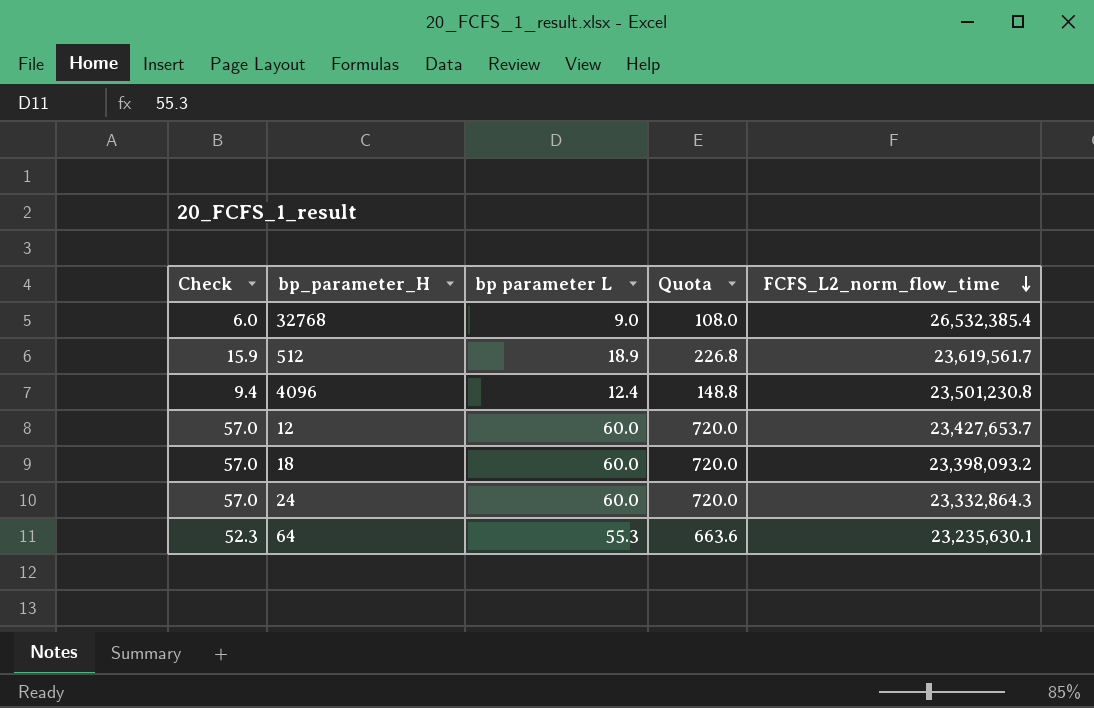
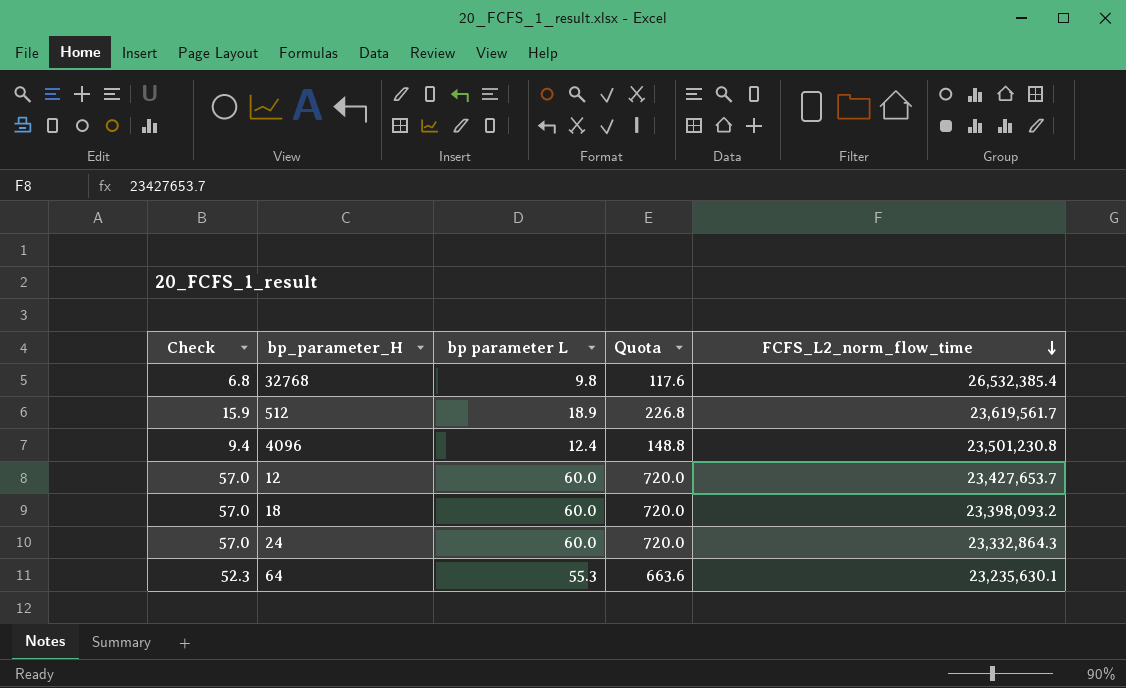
32768 | Check: 6.0 -> 6.8
32768 | bp parameter L: 9.0 -> 9.8
32768 | Quota: 108.0 -> 117.6

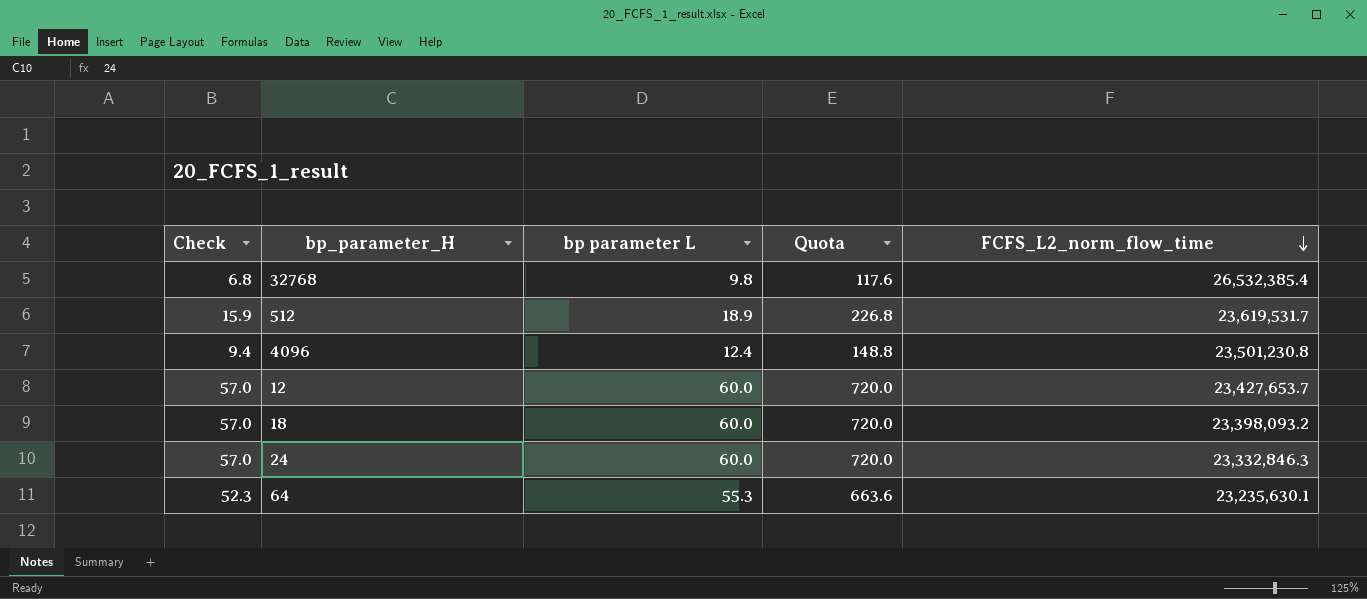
512 | FCFS_L2_norm_flow_time: 23,619,561.7 -> 23,619,531.7
24 | FCFS_L2_norm_flow_time: 23,332,864.3 -> 23,332,846.3

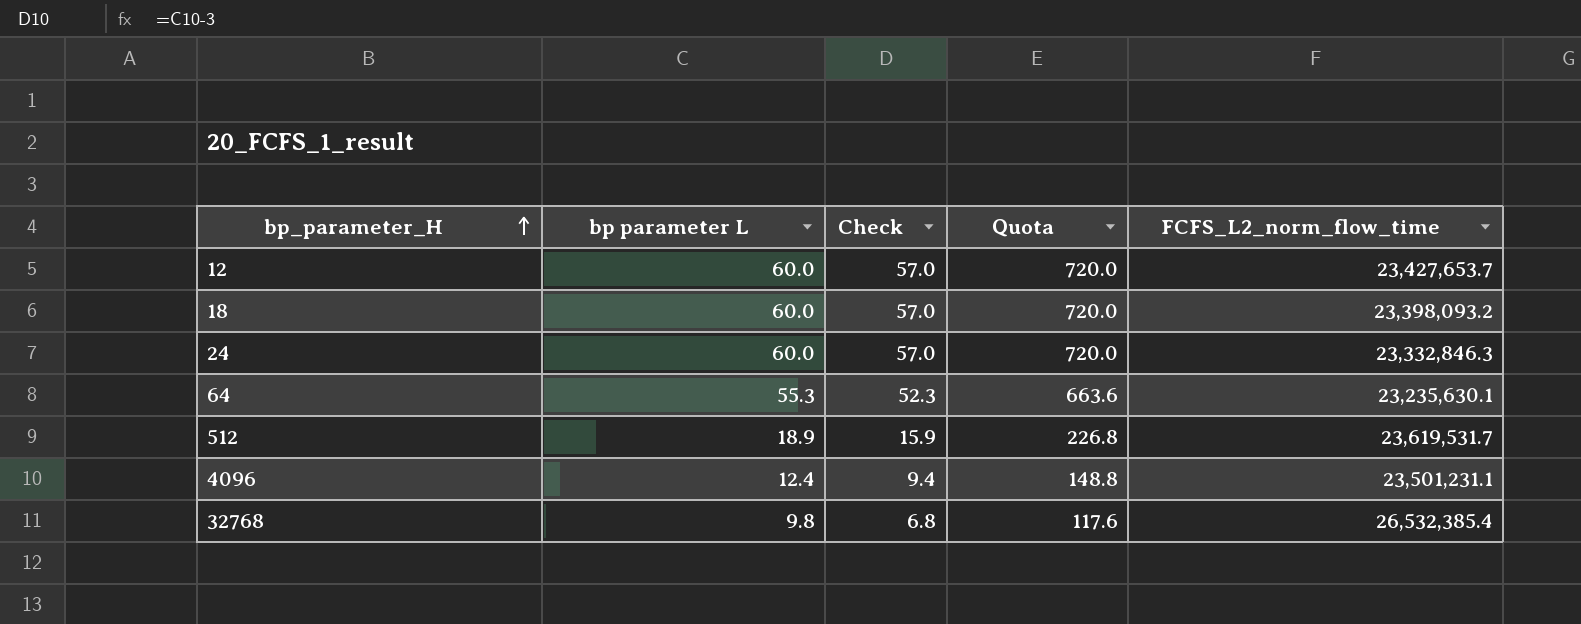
row order: FCFS_L2_norm_flow_time descending -> bp_parameter_H ascending
column Check | position: 1 -> 3
4096 | FCFS_L2_norm_flow_time: 23,501,230.8 -> 23,501,231.1

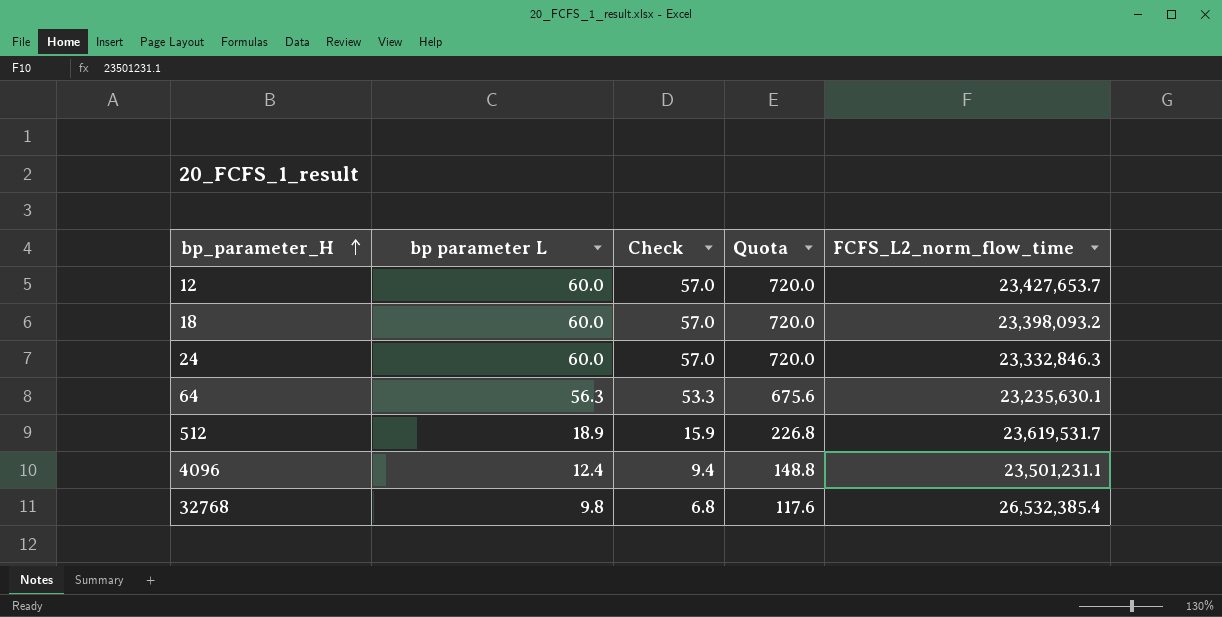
64 | bp parameter L: 55.3 -> 56.3
64 | Check: 52.3 -> 53.3
64 | Quota: 663.6 -> 675.6

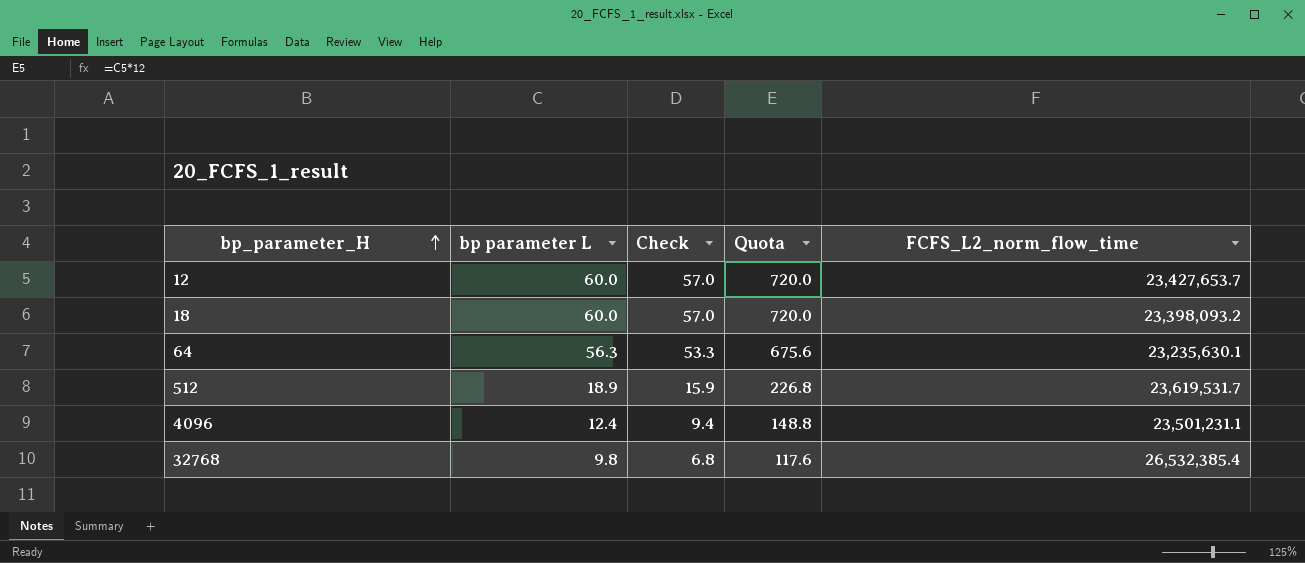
row 24: 60.0 | 57.0 | 720.0 | 23,332,846.3 -> none

